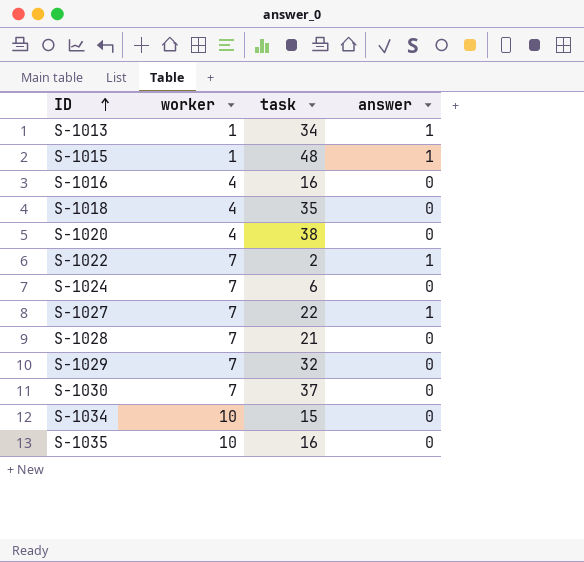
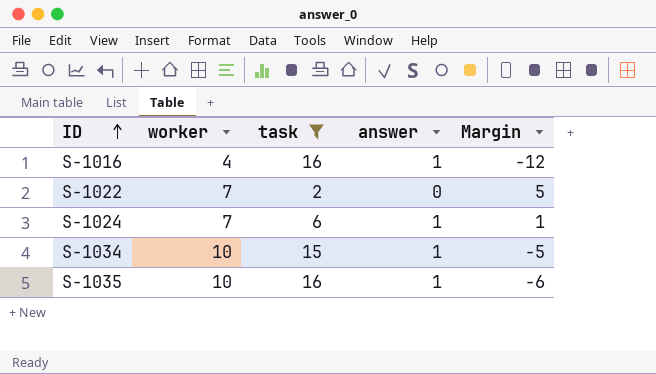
filter: none -> task <= 16
column Margin | formula: none -> [worker] - [task]
S-1016 | answer: 0 -> 1
S-1022 | answer: 1 -> 0
S-1024 | answer: 0 -> 1
S-1034 | answer: 0 -> 1
S-1035 | answer: 0 -> 1

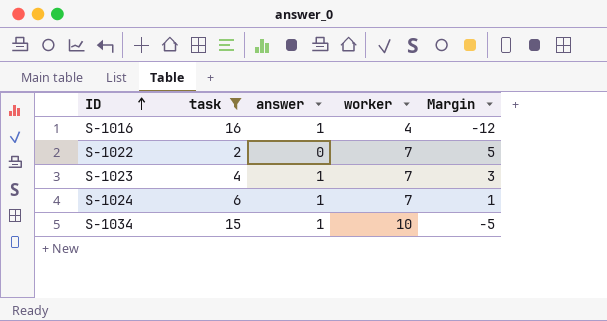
column worker | position: 2 -> 4
row S-1035: 10 | 16 | 1 | -6 -> none
row S-1023: none -> 4 | 1 | 7 | 3

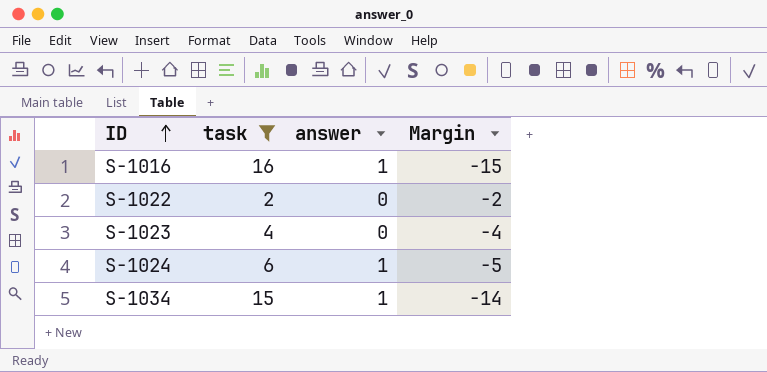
column worker | position: 4 -> none
column Margin | formula: [worker] - [task] -> [answer] - [task]
S-1023 | answer: 1 -> 0

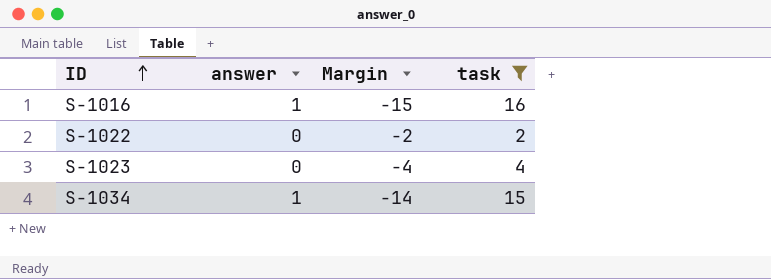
column task | position: 2 -> 4
row S-1024: 6 | 1 | -5 -> none

